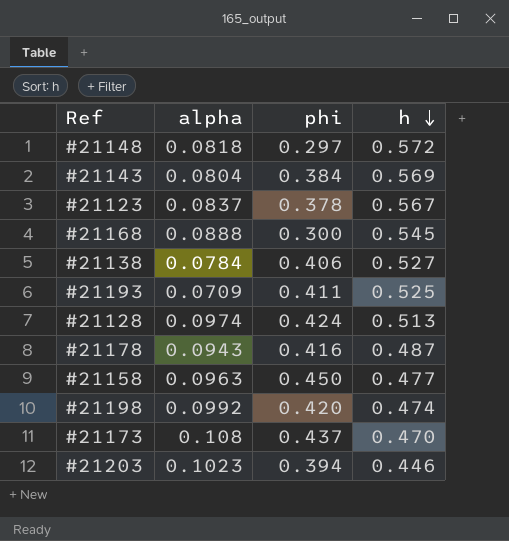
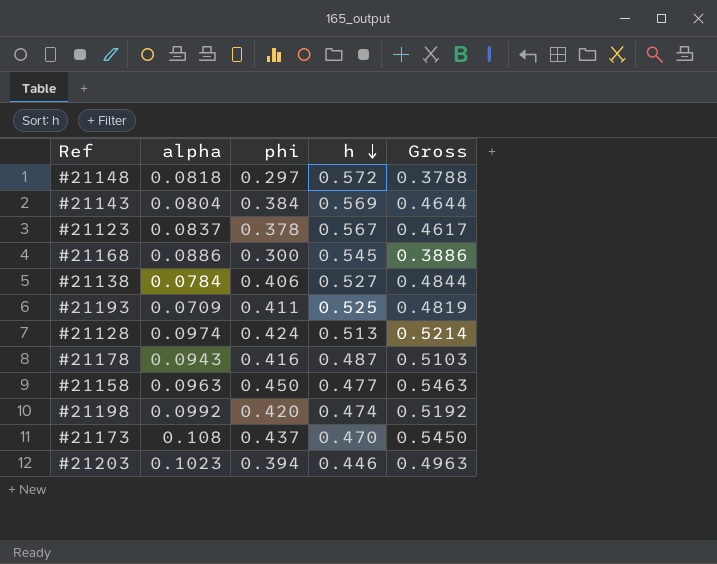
column Gross | formula: none -> [alpha] + [phi]
#21168 | alpha: 0.0888 -> 0.0886

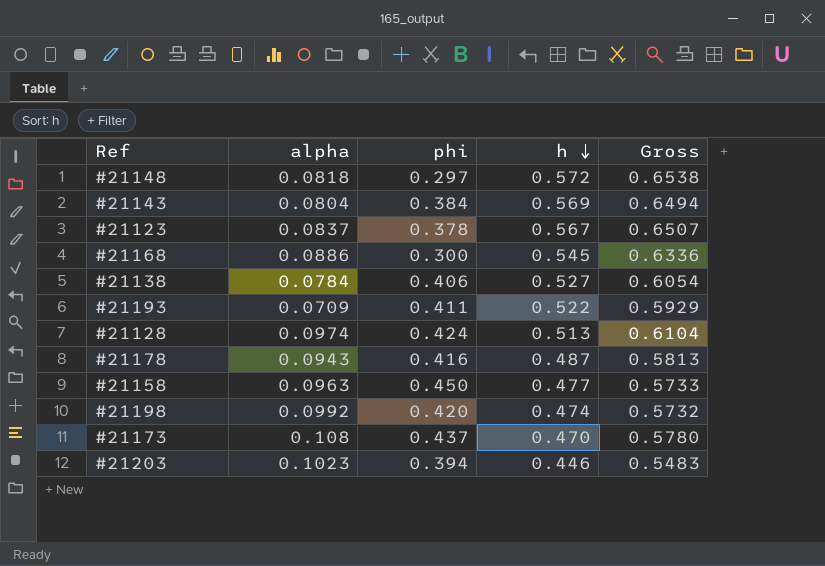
column Gross | formula: [alpha] + [phi] -> [alpha] + [h]
#21193 | h: 0.525 -> 0.522

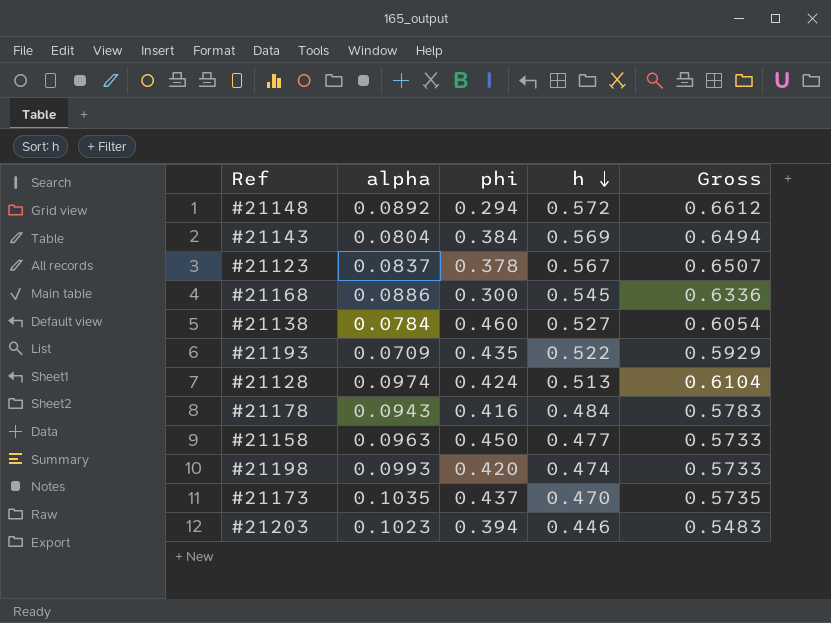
#21148 | alpha: 0.0818 -> 0.0892
#21148 | phi: 0.297 -> 0.294
#21148 | Gross: 0.6538 -> 0.6612
#21138 | phi: 0.406 -> 0.460
#21193 | phi: 0.411 -> 0.435
#21178 | h: 0.487 -> 0.484
#21178 | Gross: 0.5813 -> 0.5783
#21198 | alpha: 0.0992 -> 0.0993
#21198 | Gross: 0.5732 -> 0.5733
#21173 | alpha: 0.108 -> 0.1035
#21173 | Gross: 0.5780 -> 0.5735

